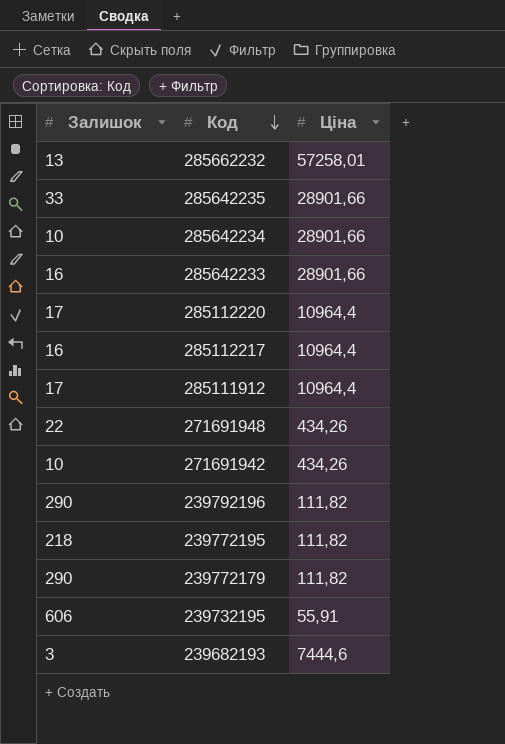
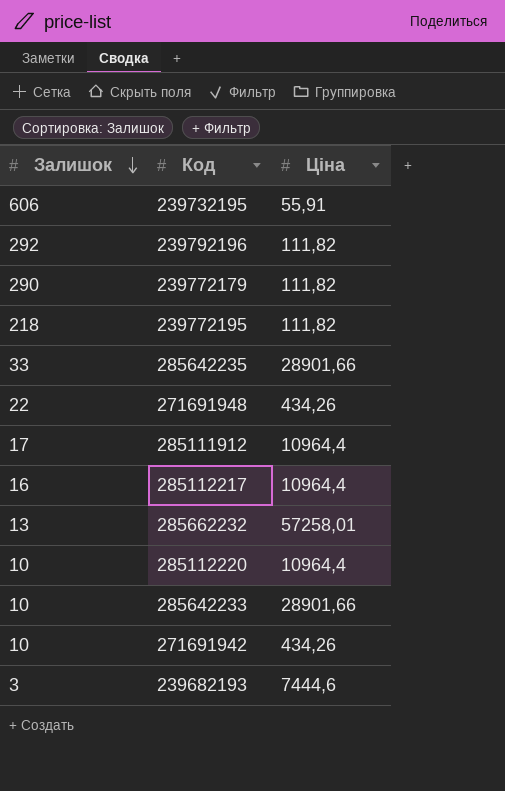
row order: Код descending -> Залишок descending
row 285642234: 10 | 28901,66 -> none
239792196 | Залишок: 290 -> 292
285112220 | Залишок: 17 -> 10
285642233 | Залишок: 16 -> 10

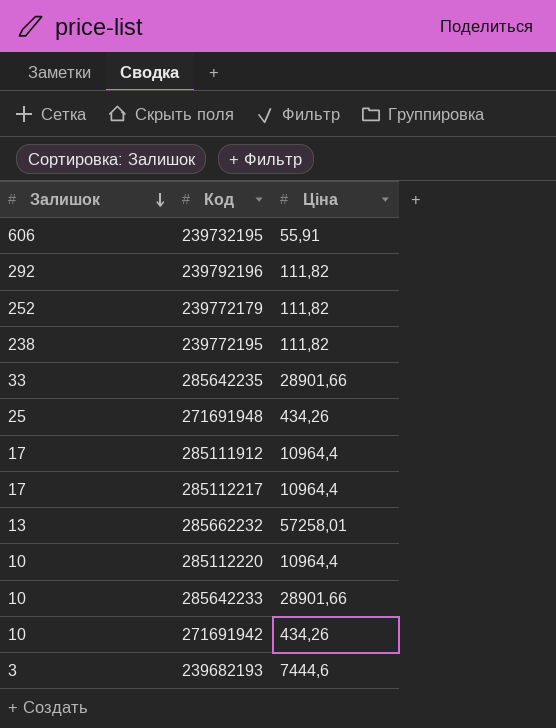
239772179 | Залишок: 290 -> 252
239772195 | Залишок: 218 -> 238
271691948 | Залишок: 22 -> 25
285112217 | Залишок: 16 -> 17

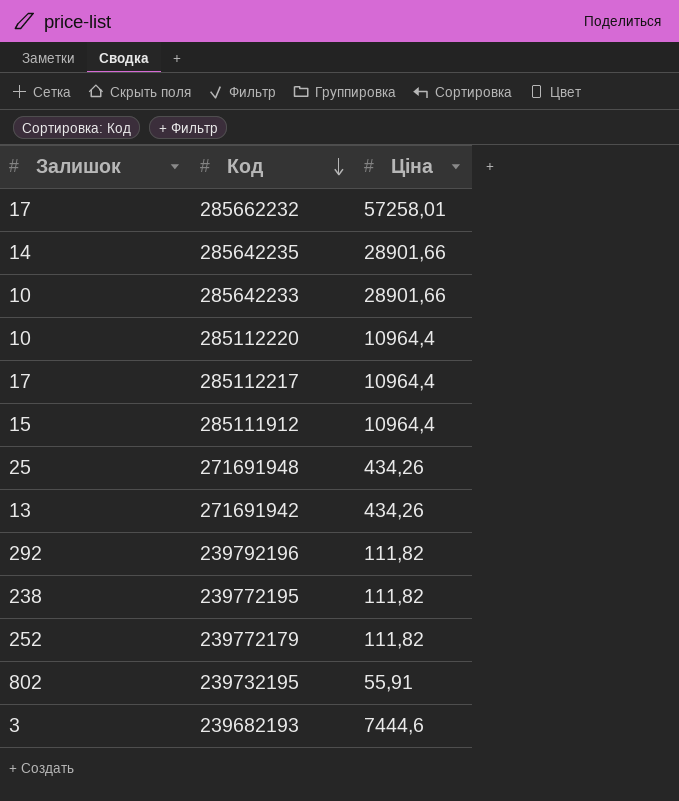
row order: Залишок descending -> Код descending
285662232 | Залишок: 13 -> 17
285642235 | Залишок: 33 -> 14
285111912 | Залишок: 17 -> 15
271691942 | Залишок: 10 -> 13
239732195 | Залишок: 606 -> 802

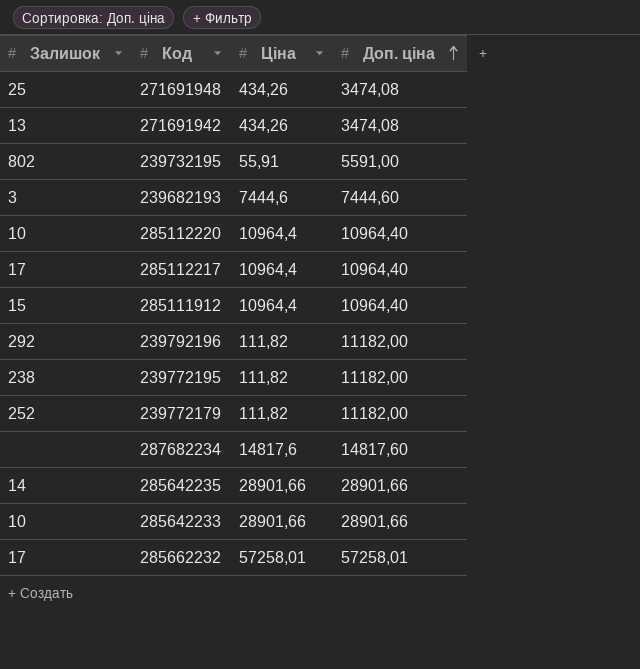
row order: Код descending -> Доп. ціна ascending
column Доп. ціна | position: none -> 4
row 287682234: none -> none | 14817,6 | 14817,60

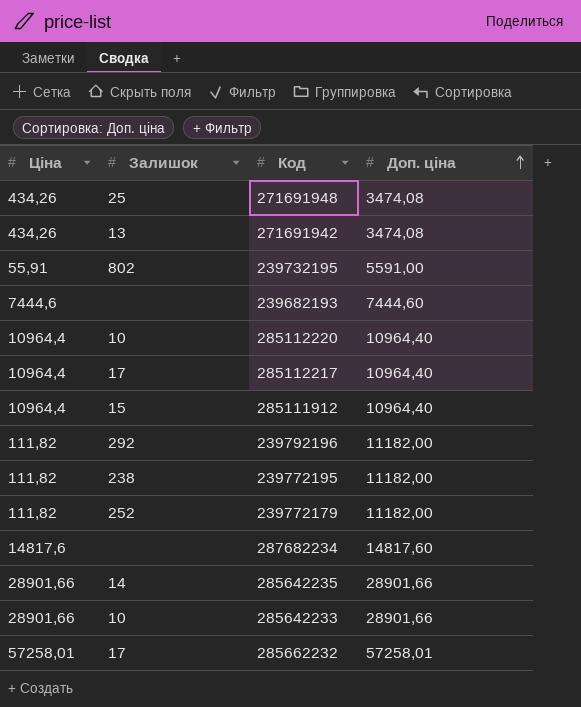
column Ціна | position: 3 -> 1
239682193 | Залишок: 3 -> none

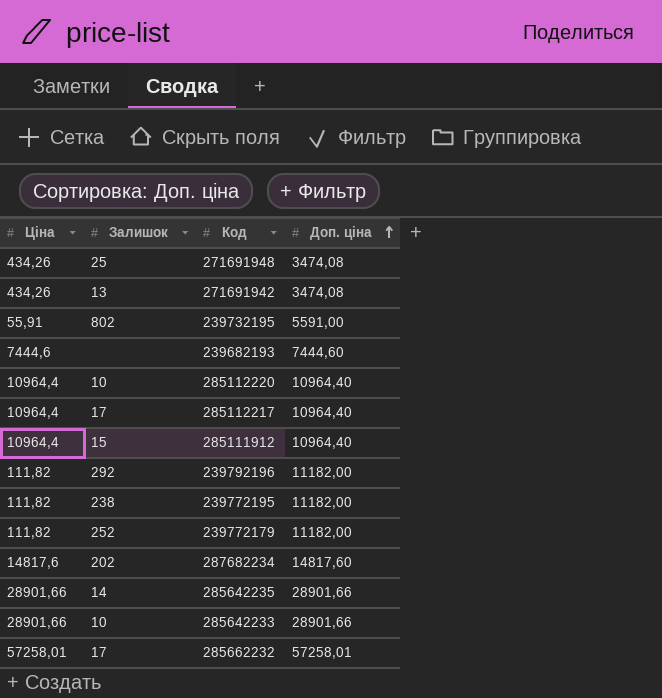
287682234 | Залишок: none -> 202

